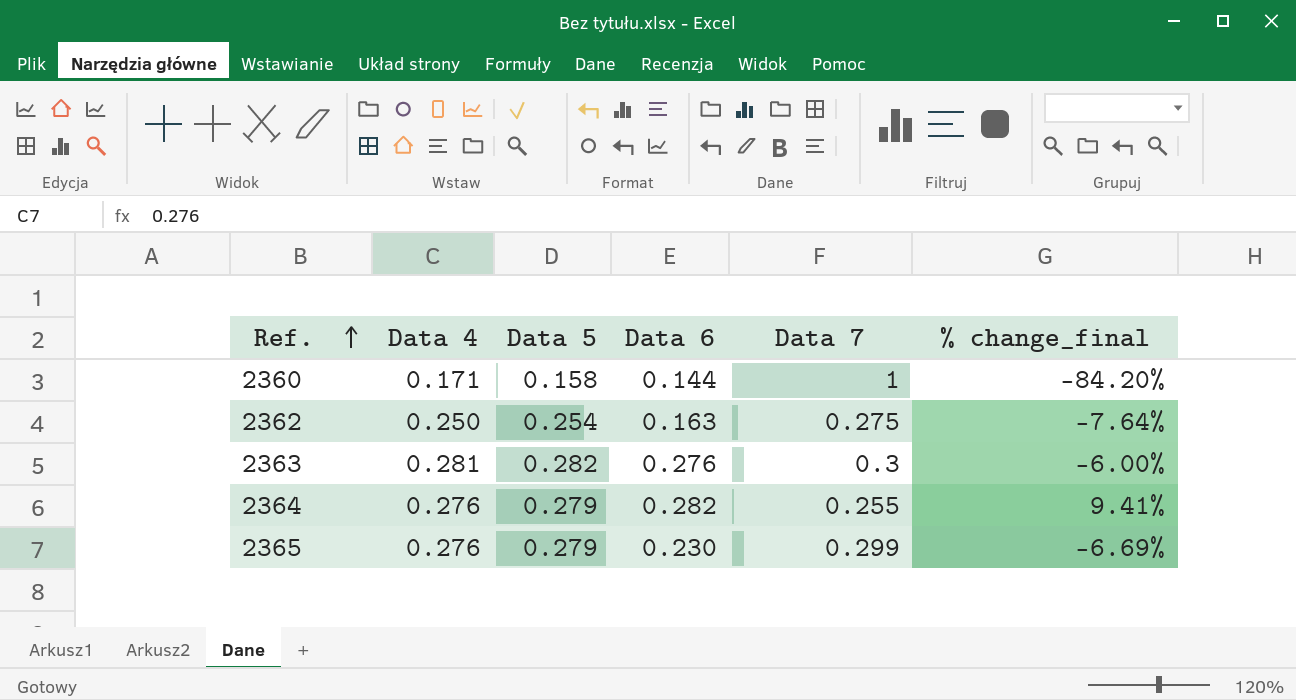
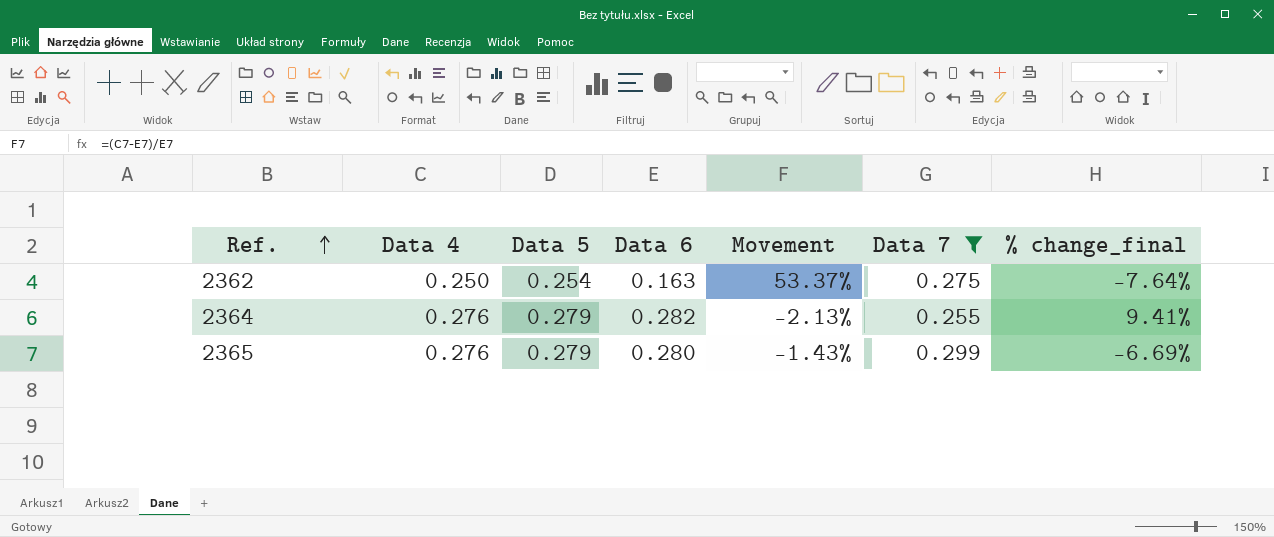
filter: none -> Data 7 <= 0.299
column Movement | formula: none -> ([Data 4] - [Data 6]) / [Data 6]
2365 | Data 6: 0.230 -> 0.280

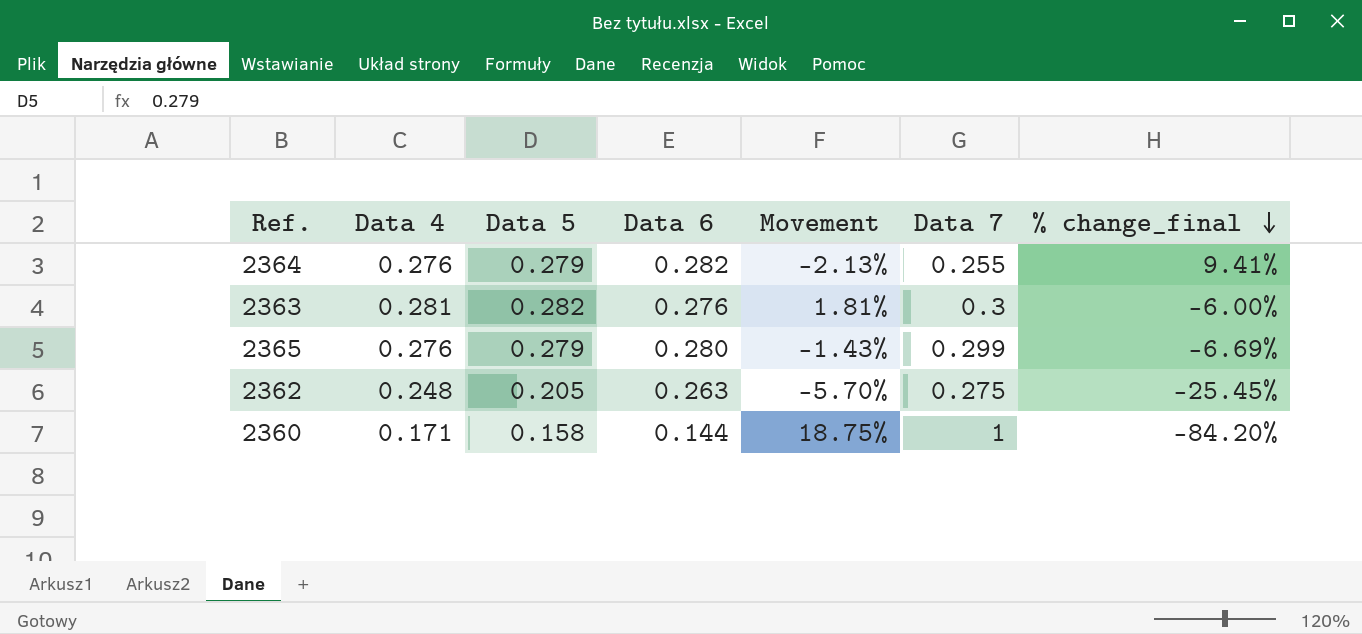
filter: Data 7 <= 0.299 -> none
row order: Ref. ascending -> % change_final descending
2362 | Data 4: 0.250 -> 0.248
2362 | Data 5: 0.254 -> 0.205
2362 | Data 6: 0.163 -> 0.263
2362 | Movement: 53.37% -> -5.70%
2362 | % change_final: -7.64% -> -25.45%

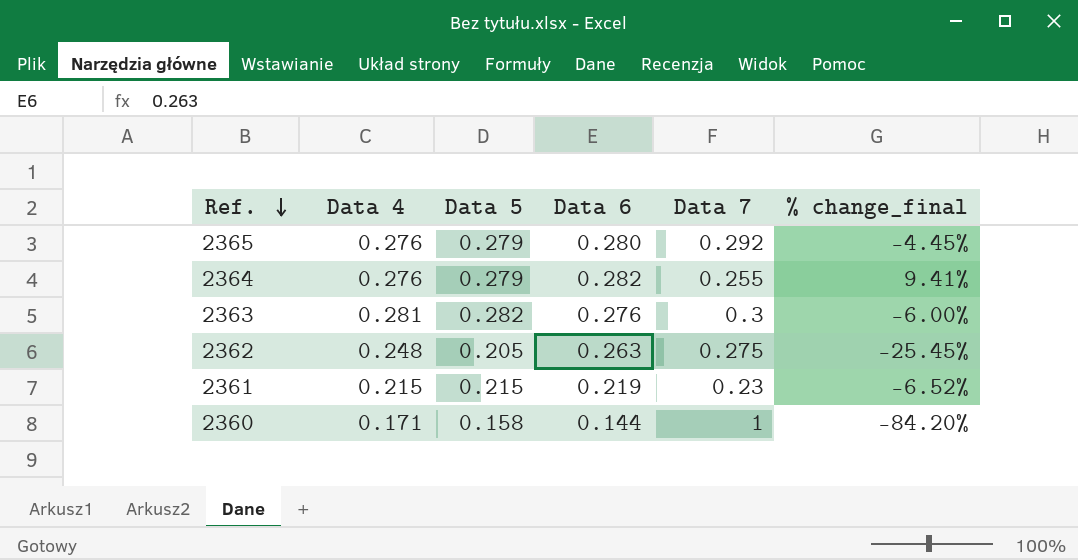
row order: % change_final descending -> Ref. descending
column Movement | formula: ([Data 4] - [Data 6]) / [Data 6] -> none
2365 | Data 7: 0.299 -> 0.292
2365 | % change_final: -6.69% -> -4.45%
row 2361: none -> 0.215 | 0.215 | 0.219 | 0.23 | -6.52%

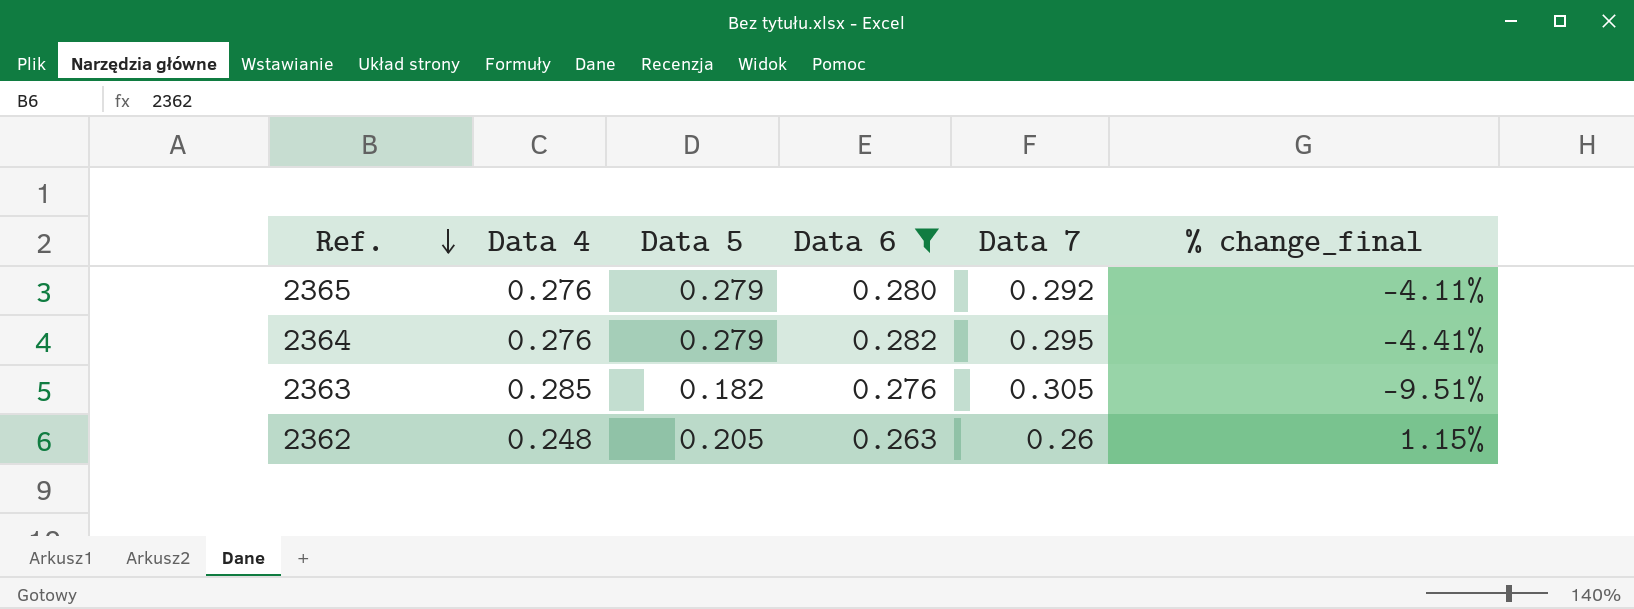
filter: none -> Data 6 >= 0.263
column % change_final | formula: ([Data 5] - [Data 7]) / [Data 7] -> ([Data 6] - [Data 7]) / [Data 7]
2364 | Data 7: 0.255 -> 0.295
2363 | Data 4: 0.281 -> 0.285
2363 | Data 5: 0.282 -> 0.182
2363 | Data 7: 0.3 -> 0.305
2362 | Data 7: 0.275 -> 0.26

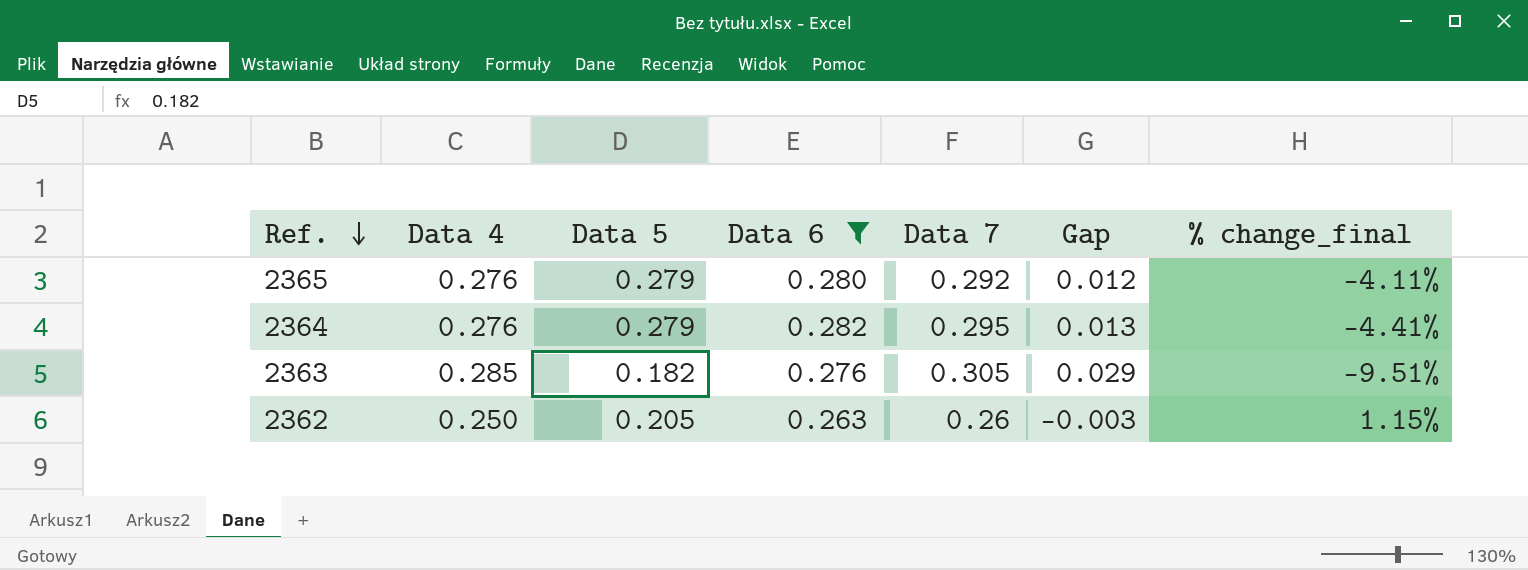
column Gap | formula: none -> [Data 7] - [Data 6]
2362 | Data 4: 0.248 -> 0.250

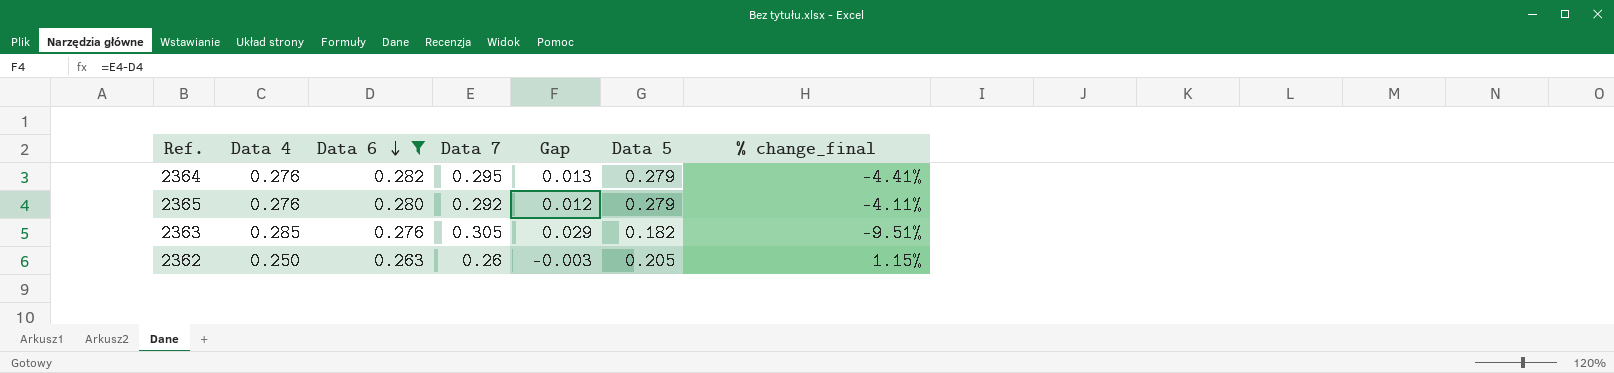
row order: Ref. descending -> Data 6 descending
column Data 5 | position: 3 -> 6

